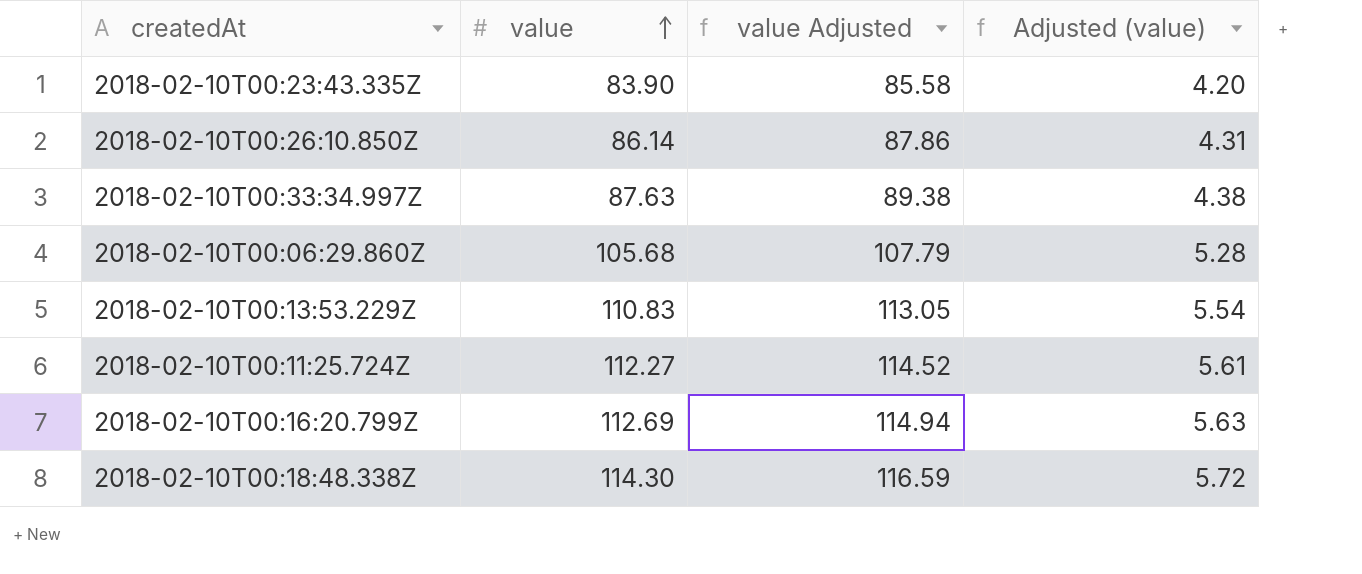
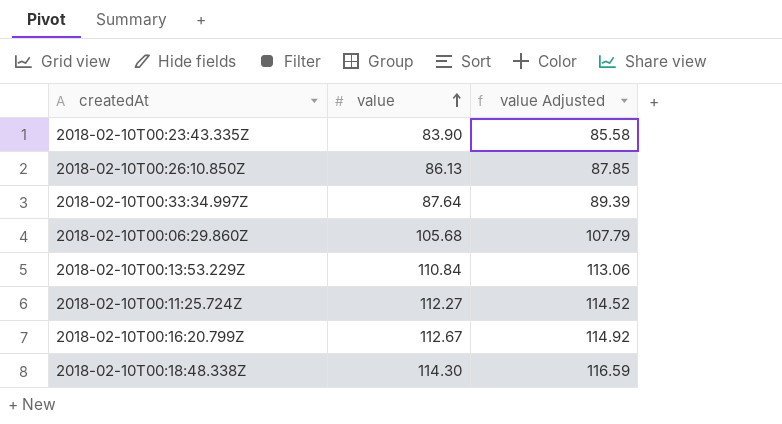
column Adjusted (value) | formula: [value] * 0.05 -> none
2018-02-10T00:26:10.850Z | value: 86.14 -> 86.13
2018-02-10T00:26:10.850Z | value Adjusted: 87.86 -> 87.85
2018-02-10T00:33:34.997Z | value: 87.63 -> 87.64
2018-02-10T00:33:34.997Z | value Adjusted: 89.38 -> 89.39
2018-02-10T00:13:53.229Z | value: 110.83 -> 110.84
2018-02-10T00:13:53.229Z | value Adjusted: 113.05 -> 113.06
2018-02-10T00:16:20.799Z | value: 112.69 -> 112.67
2018-02-10T00:16:20.799Z | value Adjusted: 114.94 -> 114.92

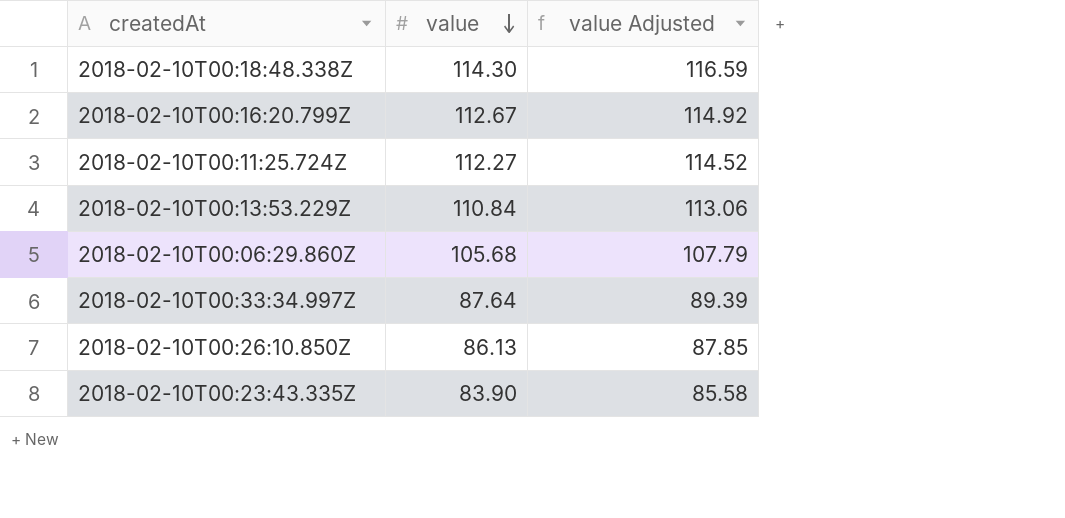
row order: value ascending -> value descending

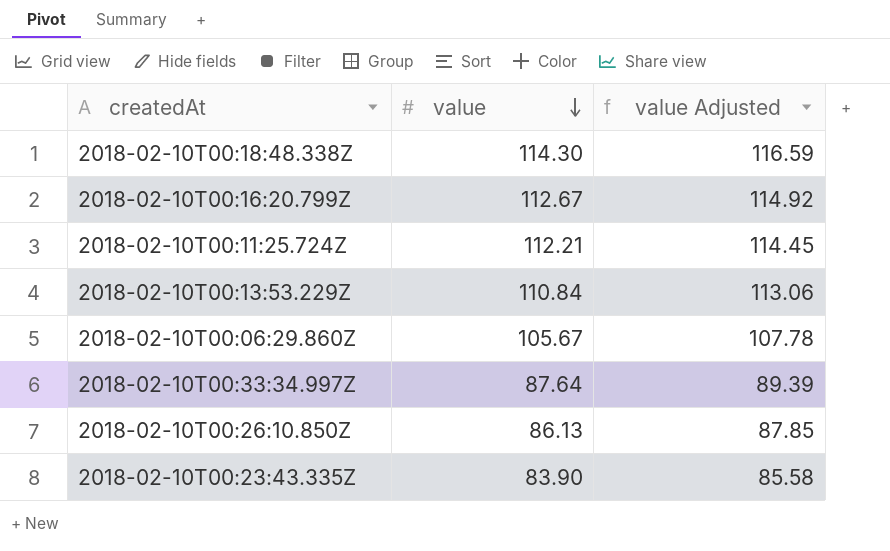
2018-02-10T00:11:25.724Z | value: 112.27 -> 112.21
2018-02-10T00:11:25.724Z | value Adjusted: 114.52 -> 114.45
2018-02-10T00:06:29.860Z | value: 105.68 -> 105.67
2018-02-10T00:06:29.860Z | value Adjusted: 107.79 -> 107.78

